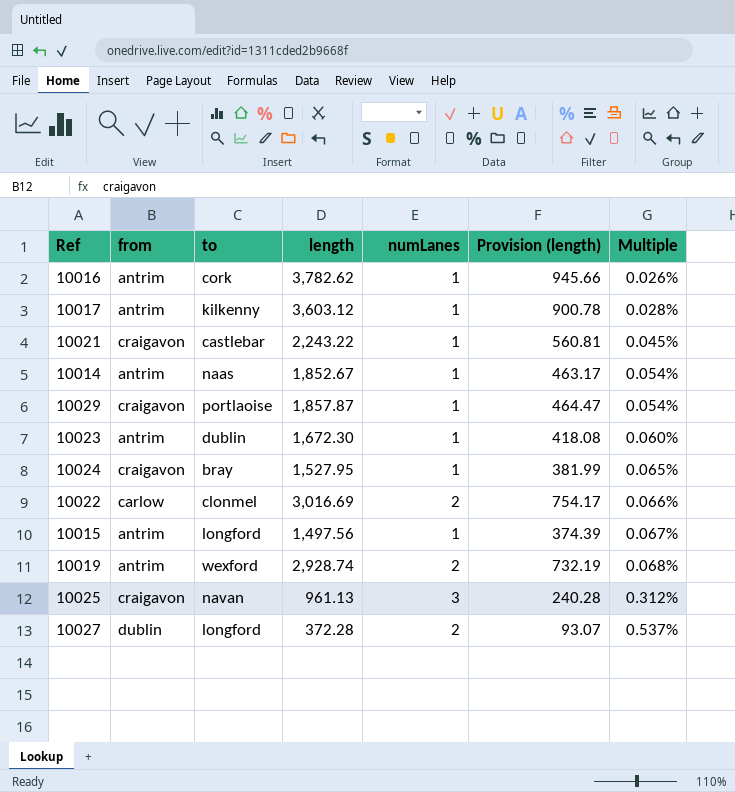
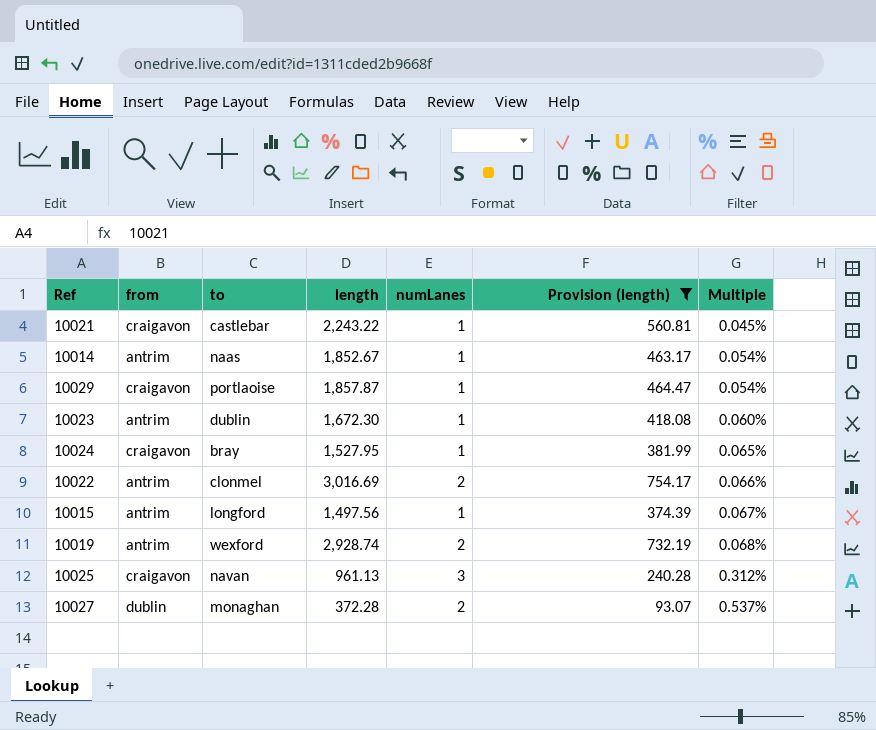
filter: none -> Provision (length) <= 754.17
10022 | from: carlow -> antrim
10027 | to: longford -> monaghan

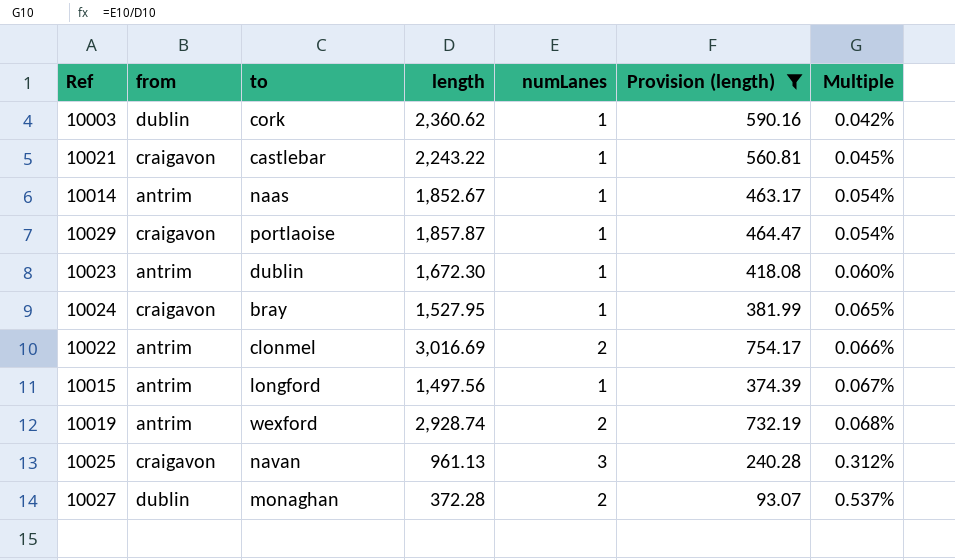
row 10003: none -> dublin | cork | 2,360.62 | 1 | 590.16 | 0.042%

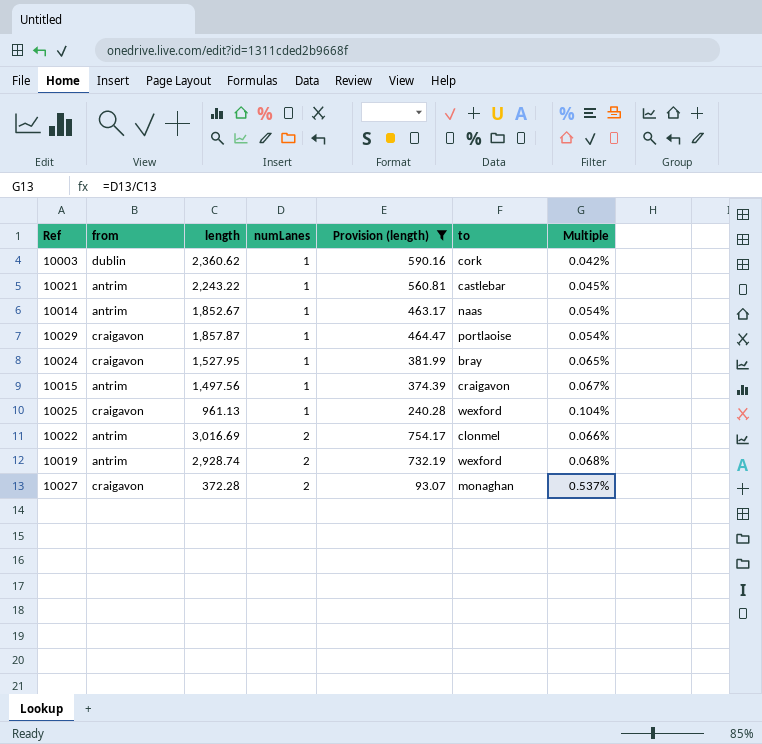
row order: Multiple ascending -> numLanes ascending
column to | position: 3 -> 6
row 10023: antrim | dublin | 1,672.30 | 1 | 418.08 | 0.060% -> none
10021 | from: craigavon -> antrim
10015 | to: longford -> craigavon
10025 | numLanes: 3 -> 1
10025 | to: navan -> wexford
10025 | Multiple: 0.312% -> 0.104%
10027 | from: dublin -> craigavon

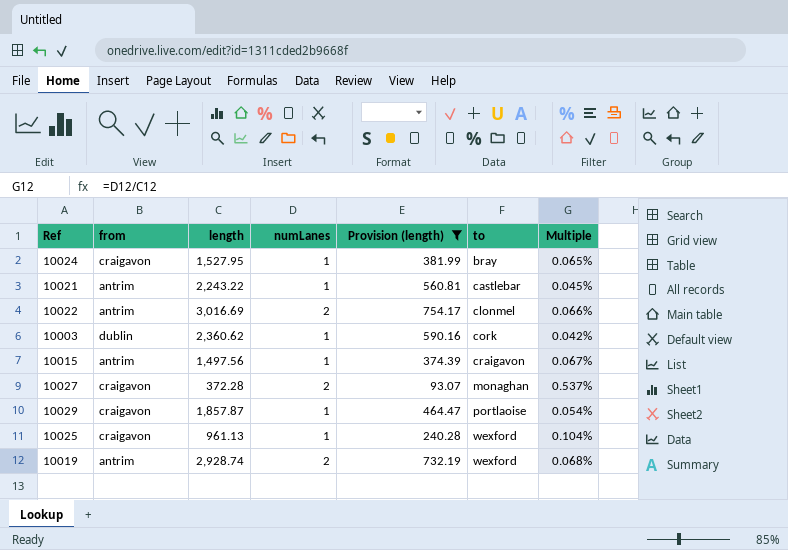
row order: numLanes ascending -> to ascending
row 10014: antrim | 1,852.67 | 1 | 463.17 | naas | 0.054% -> none

